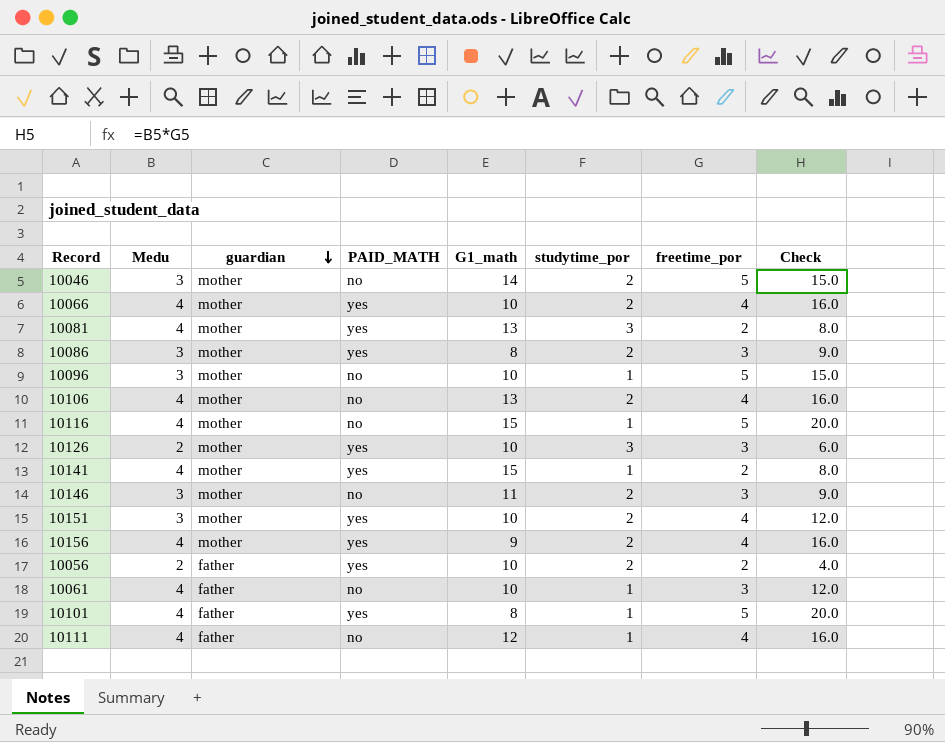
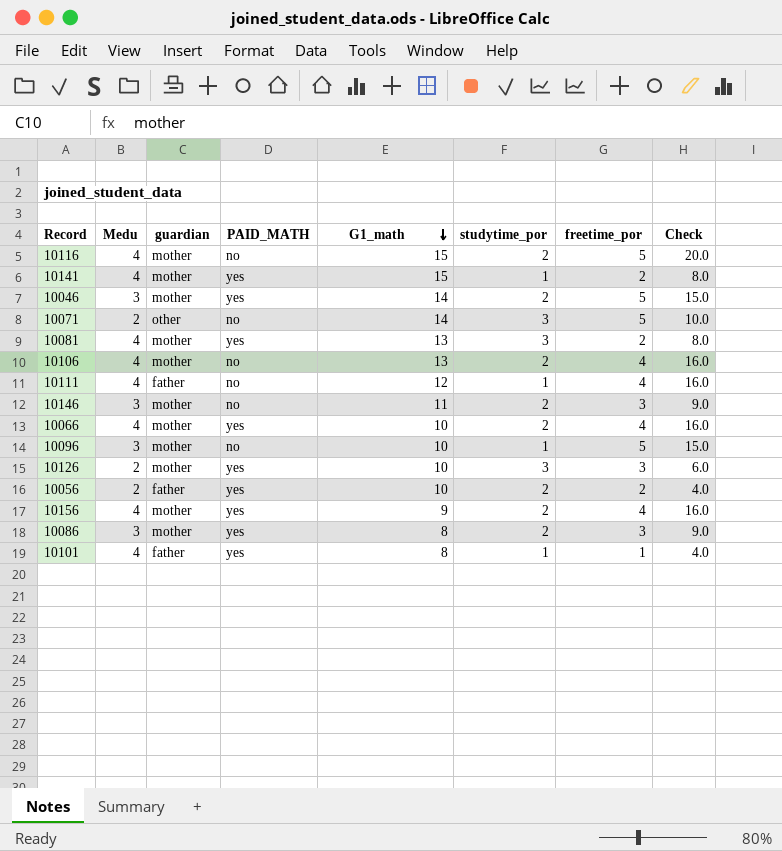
row order: guardian descending -> G1_math descending
row 10151: 3 | mother | yes | 10 | 2 | 4 | 12.0 -> none
row 10061: 4 | father | no | 10 | 1 | 3 | 12.0 -> none
10116 | studytime_por: 1 -> 2
10046 | PAID_MATH: no -> yes
row 10071: none -> 2 | other | no | 14 | 3 | 5 | 10.0
10101 | freetime_por: 5 -> 1
10101 | Check: 20.0 -> 4.0

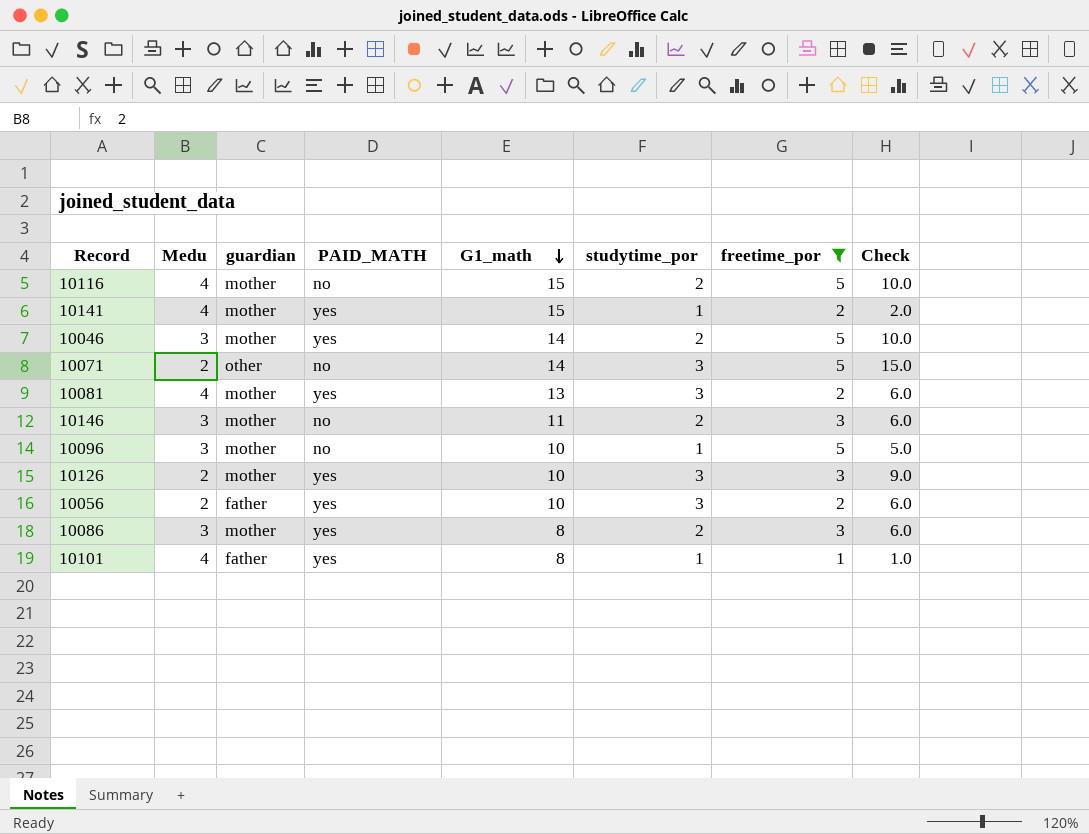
filter: none -> freetime_por != 4
column Check | formula: [Medu] * [freetime_por] -> [studytime_por] * [freetime_por]
10056 | studytime_por: 2 -> 3

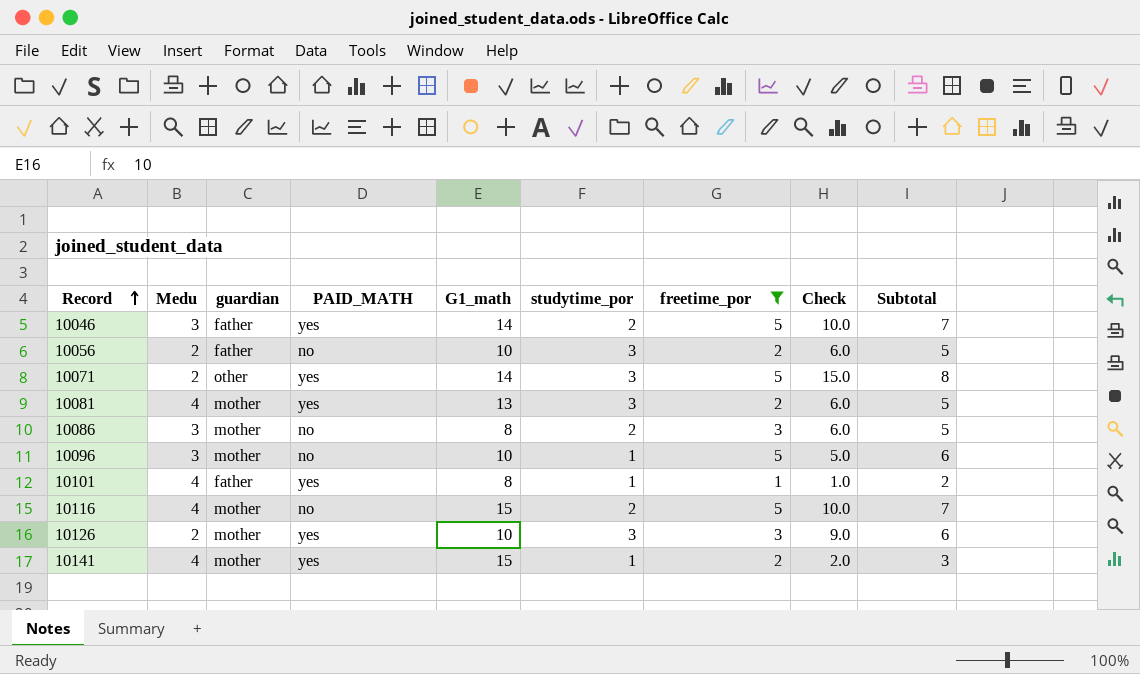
row order: G1_math descending -> Record ascending
column Subtotal | formula: none -> [studytime_por] + [freetime_por]
row 10146: 3 | mother | no | 11 | 2 | 3 | 6.0 -> none
10046 | guardian: mother -> father
10056 | PAID_MATH: yes -> no
10071 | PAID_MATH: no -> yes
10086 | PAID_MATH: yes -> no

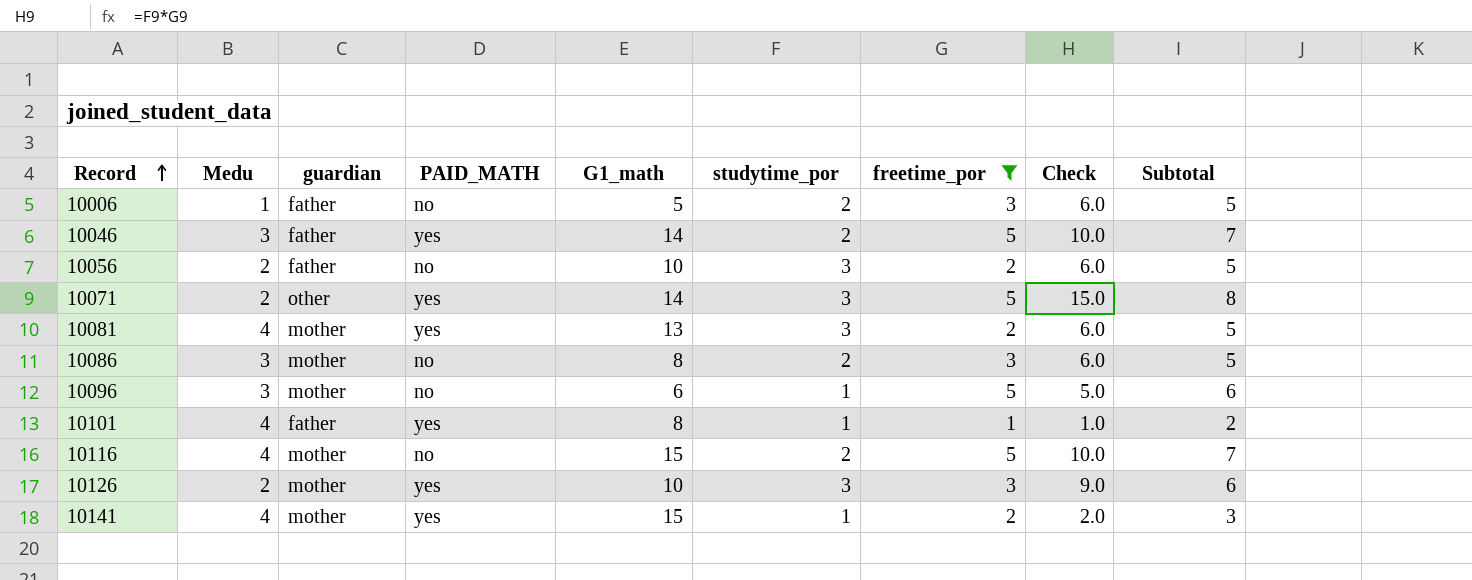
row 10006: none -> 1 | father | no | 5 | 2 | 3 | 6.0 | 5
10096 | G1_math: 10 -> 6

